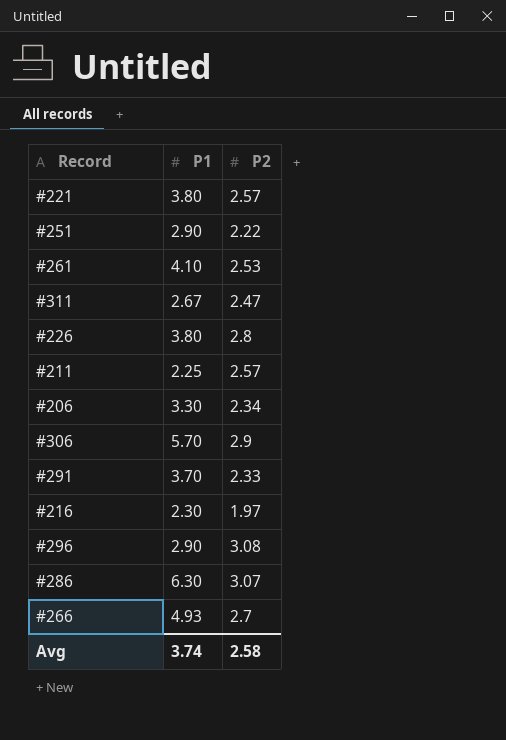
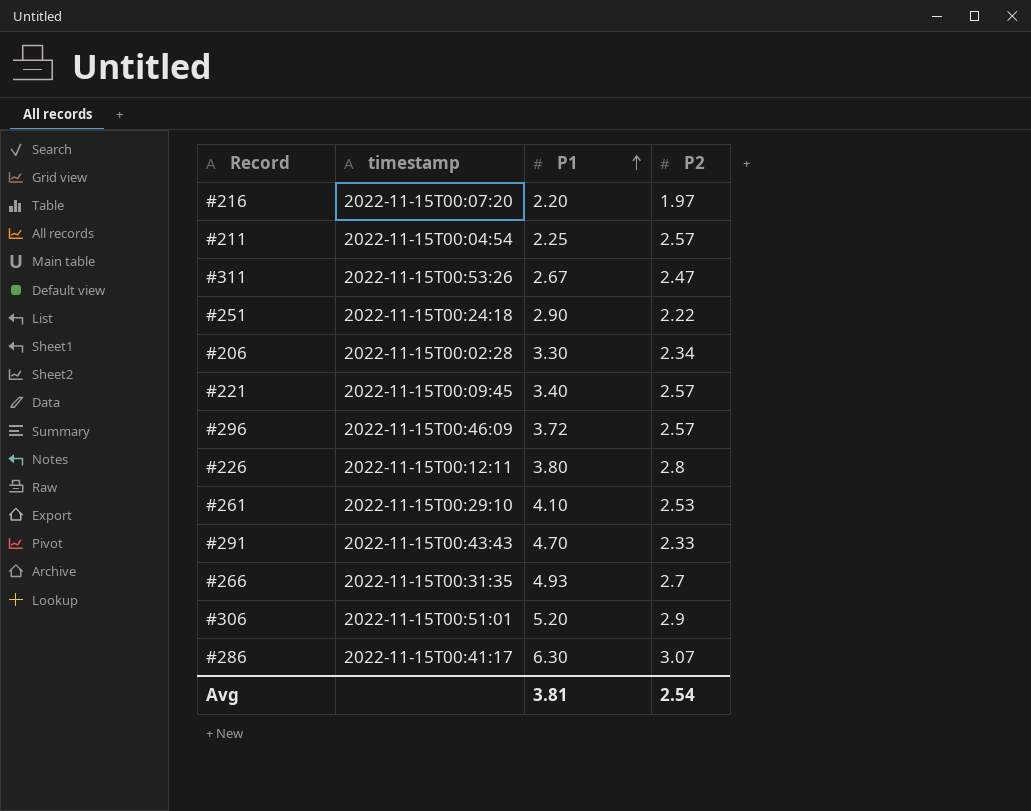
row order: none -> P1 ascending
column timestamp | position: none -> 2
#216 | P1: 2.30 -> 2.20
#221 | P1: 3.80 -> 3.40
#296 | P1: 2.90 -> 3.72
#296 | P2: 3.08 -> 2.57
#291 | P1: 3.70 -> 4.70
#306 | P1: 5.70 -> 5.20
Avg | P1: 3.74 -> 3.81
Avg | P2: 2.58 -> 2.54

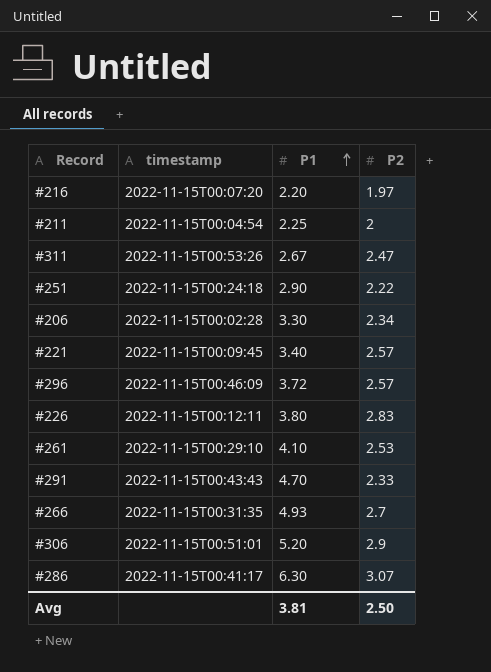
#211 | P2: 2.57 -> 2
#226 | P2: 2.8 -> 2.83
Avg | P2: 2.54 -> 2.50

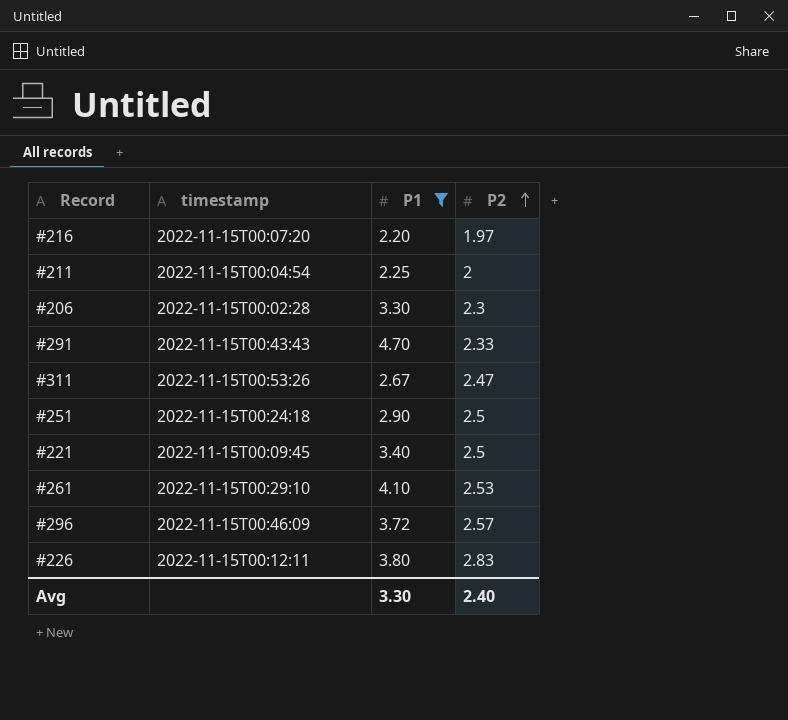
filter: none -> P1 <= 4.70
row order: P1 ascending -> P2 ascending
#206 | P2: 2.34 -> 2.3
#251 | P2: 2.22 -> 2.5
#221 | P2: 2.57 -> 2.5
Avg | P1: 3.81 -> 3.30
Avg | P2: 2.50 -> 2.40

